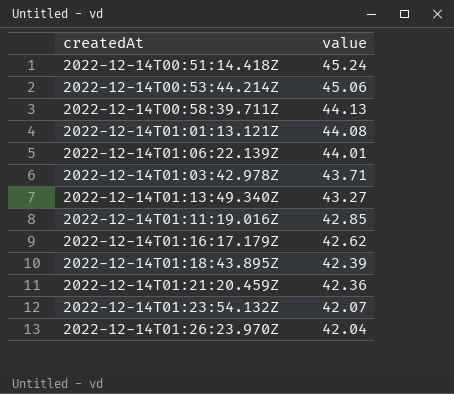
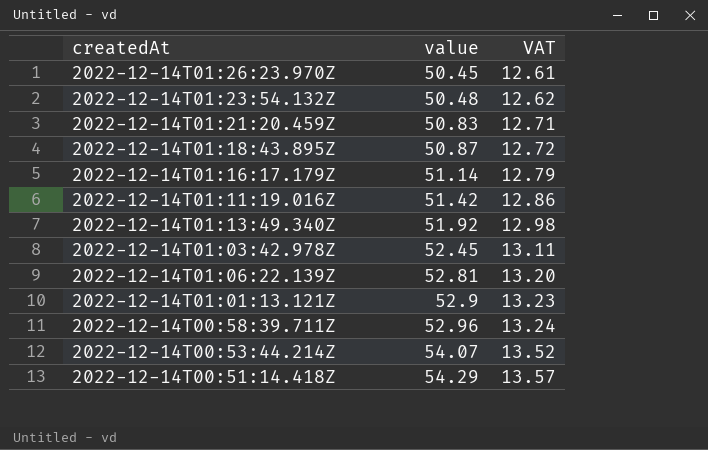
row order: value descending -> value ascending
column VAT | formula: none -> [value] * 0.25
2022-12-14T01:26:23.970Z | value: 42.04 -> 50.45
2022-12-14T01:23:54.132Z | value: 42.07 -> 50.48
2022-12-14T01:21:20.459Z | value: 42.36 -> 50.83
2022-12-14T01:18:43.895Z | value: 42.39 -> 50.87
2022-12-14T01:16:17.179Z | value: 42.62 -> 51.14
2022-12-14T01:11:19.016Z | value: 42.85 -> 51.42
2022-12-14T01:13:49.340Z | value: 43.27 -> 51.92
2022-12-14T01:03:42.978Z | value: 43.71 -> 52.45
2022-12-14T01:06:22.139Z | value: 44.01 -> 52.81
2022-12-14T01:01:13.121Z | value: 44.08 -> 52.9
2022-12-14T00:58:39.711Z | value: 44.13 -> 52.96
2022-12-14T00:53:44.214Z | value: 45.06 -> 54.07
2022-12-14T00:51:14.418Z | value: 45.24 -> 54.29

